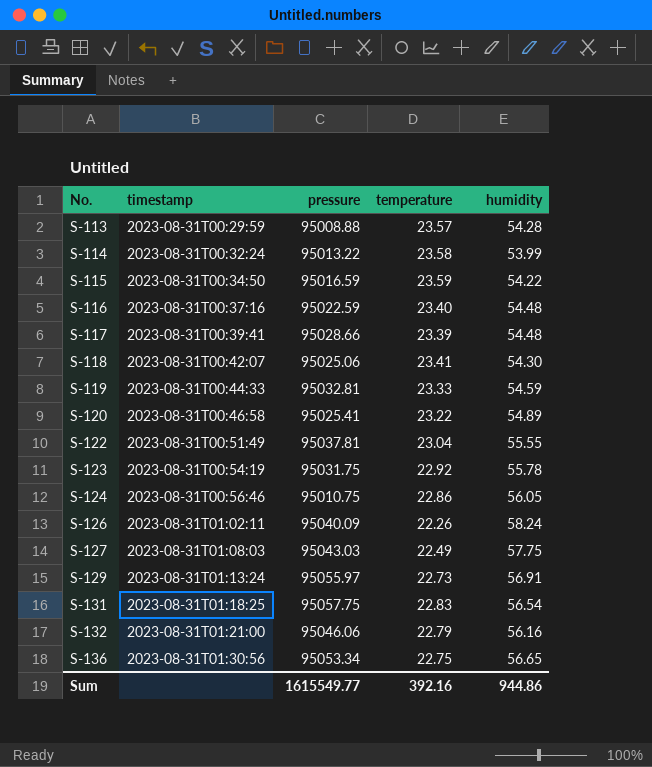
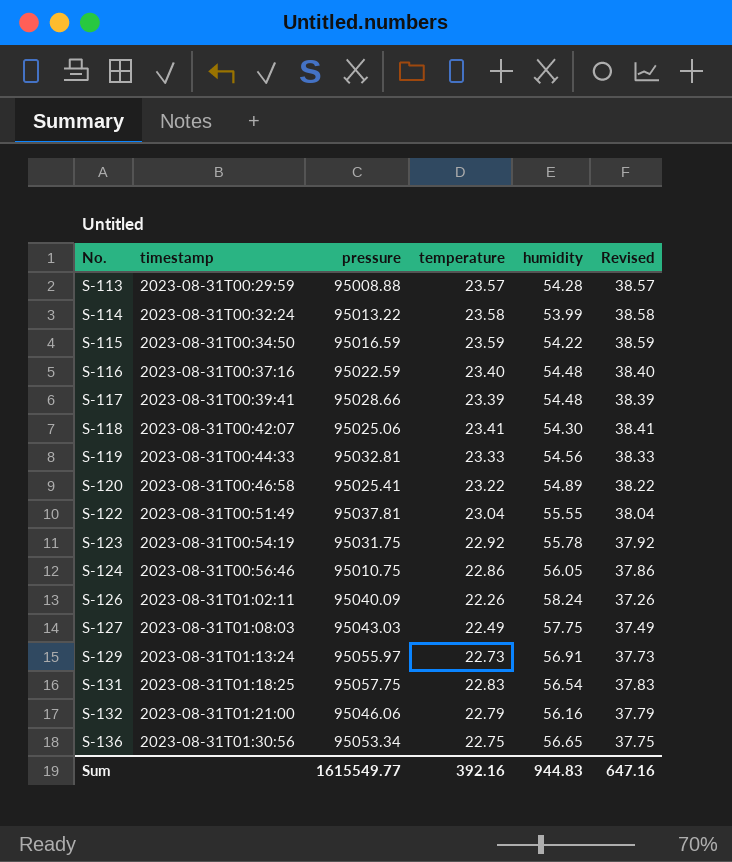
column Revised | formula: none -> [temperature] + 15
S-119 | humidity: 54.59 -> 54.56
Sum | humidity: 944.86 -> 944.83

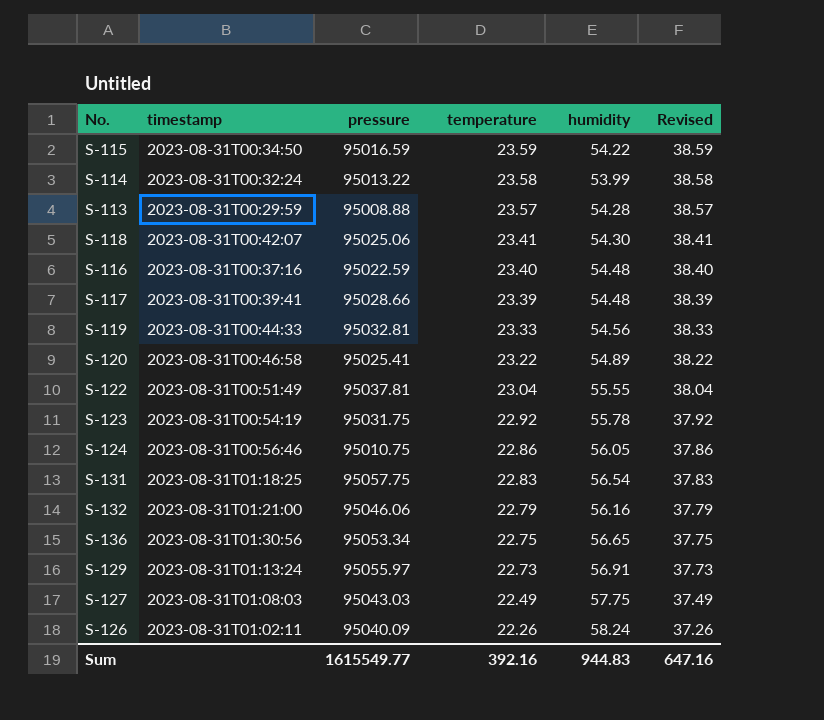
row order: No. ascending -> temperature descending

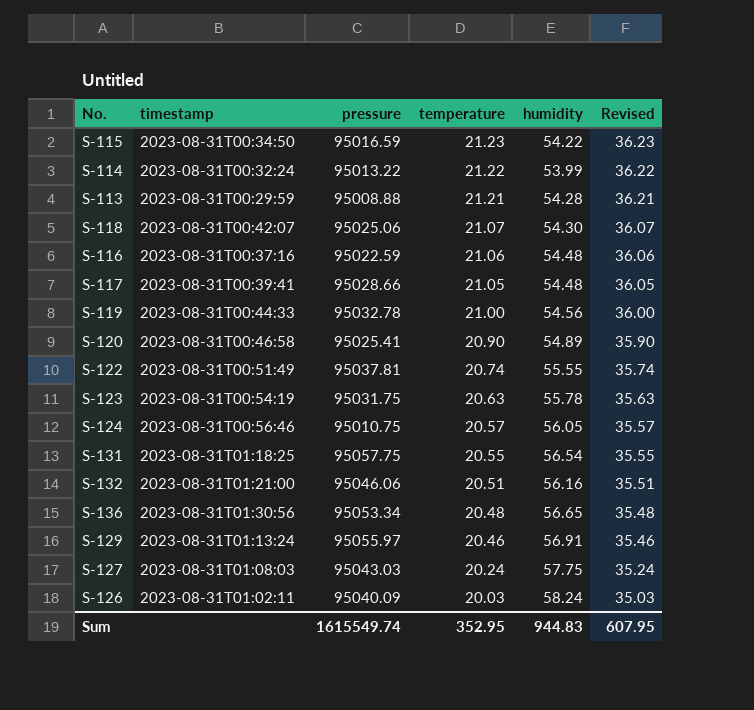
S-115 | temperature: 23.59 -> 21.23
S-115 | Revised: 38.59 -> 36.23
S-114 | temperature: 23.58 -> 21.22
S-114 | Revised: 38.58 -> 36.22
S-113 | temperature: 23.57 -> 21.21
S-113 | Revised: 38.57 -> 36.21
S-118 | temperature: 23.41 -> 21.07
S-118 | Revised: 38.41 -> 36.07
S-116 | temperature: 23.40 -> 21.06
S-116 | Revised: 38.40 -> 36.06
S-117 | temperature: 23.39 -> 21.05
S-117 | Revised: 38.39 -> 36.05
S-119 | pressure: 95032.81 -> 95032.78
S-119 | temperature: 23.33 -> 21.00
S-119 | Revised: 38.33 -> 36.00
S-120 | temperature: 23.22 -> 20.90
S-120 | Revised: 38.22 -> 35.90
S-122 | temperature: 23.04 -> 20.74
S-122 | Revised: 38.04 -> 35.74
S-123 | temperature: 22.92 -> 20.63
S-123 | Revised: 37.92 -> 35.63
S-124 | temperature: 22.86 -> 20.57
S-124 | Revised: 37.86 -> 35.57
S-131 | temperature: 22.83 -> 20.55
S-131 | Revised: 37.83 -> 35.55
S-132 | temperature: 22.79 -> 20.51
S-132 | Revised: 37.79 -> 35.51
S-136 | temperature: 22.75 -> 20.48
S-136 | Revised: 37.75 -> 35.48
S-129 | temperature: 22.73 -> 20.46
S-129 | Revised: 37.73 -> 35.46
S-127 | temperature: 22.49 -> 20.24
S-127 | Revised: 37.49 -> 35.24
S-126 | temperature: 22.26 -> 20.03
S-126 | Revised: 37.26 -> 35.03
Sum | pressure: 1615549.77 -> 1615549.74
Sum | temperature: 392.16 -> 352.95
Sum | Revised: 647.16 -> 607.95

